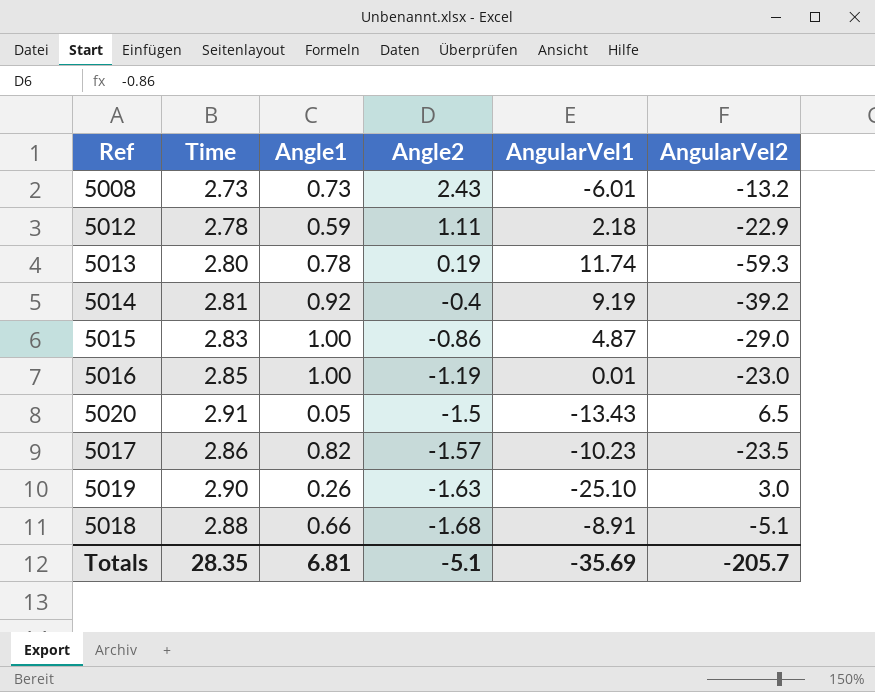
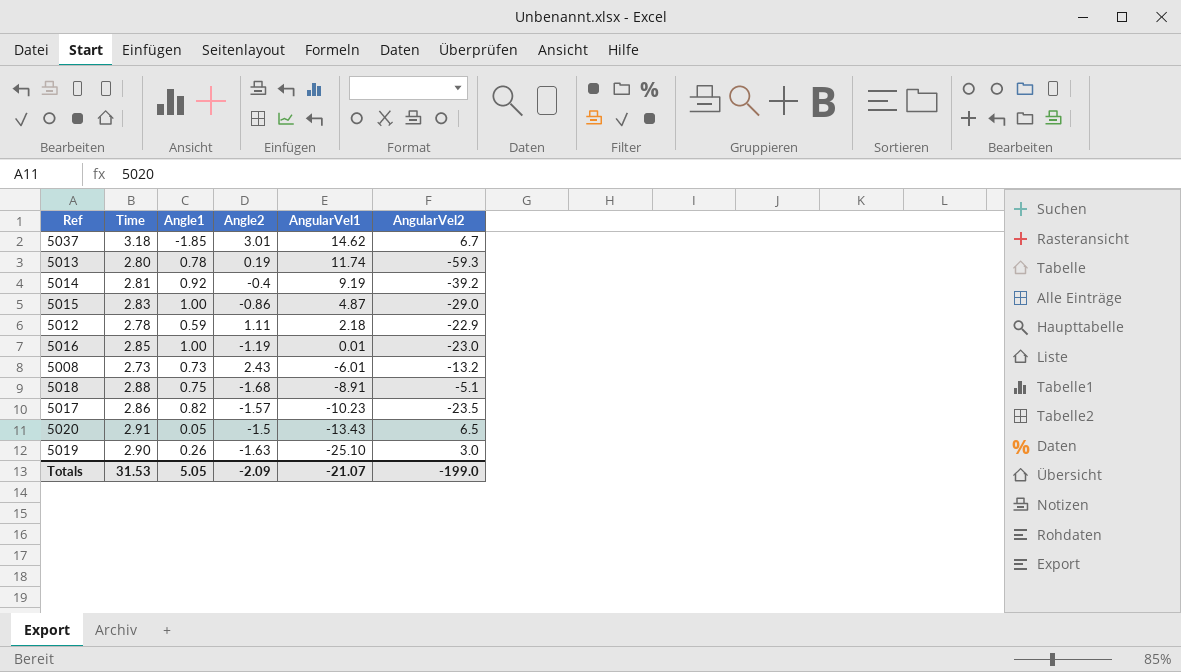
row order: Angle2 descending -> AngularVel1 descending
row 5037: none -> 3.18 | -1.85 | 3.01 | 14.62 | 6.7
5018 | Angle1: 0.66 -> 0.75
Totals | Time: 28.35 -> 31.53
Totals | Angle1: 6.81 -> 5.05
Totals | Angle2: -5.1 -> -2.09
Totals | AngularVel1: -35.69 -> -21.07
Totals | AngularVel2: -205.7 -> -199.0

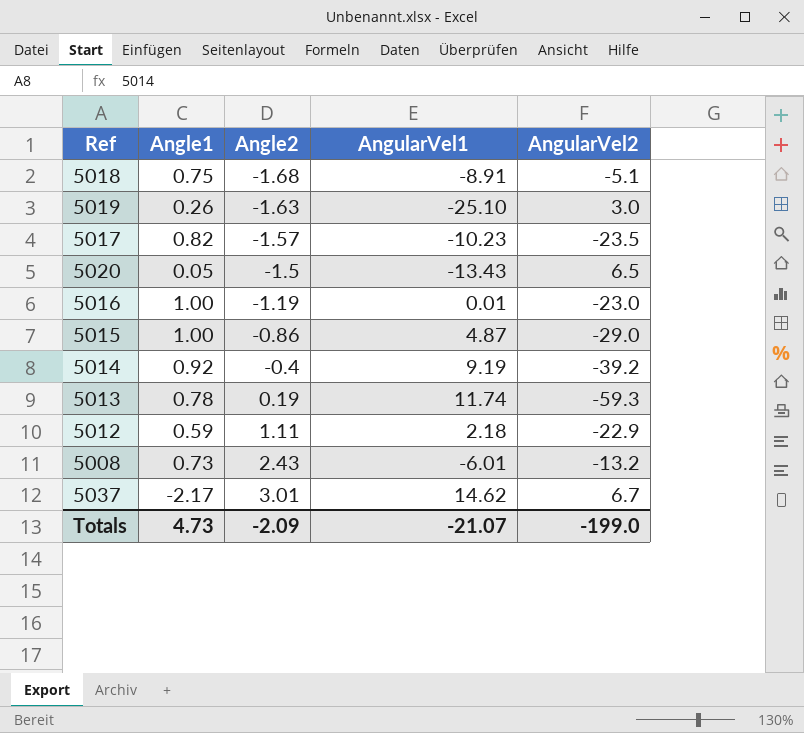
row order: AngularVel1 descending -> Angle2 ascending
column Time | position: 2 -> none
5037 | Angle1: -1.85 -> -2.17
Totals | Angle1: 5.05 -> 4.73

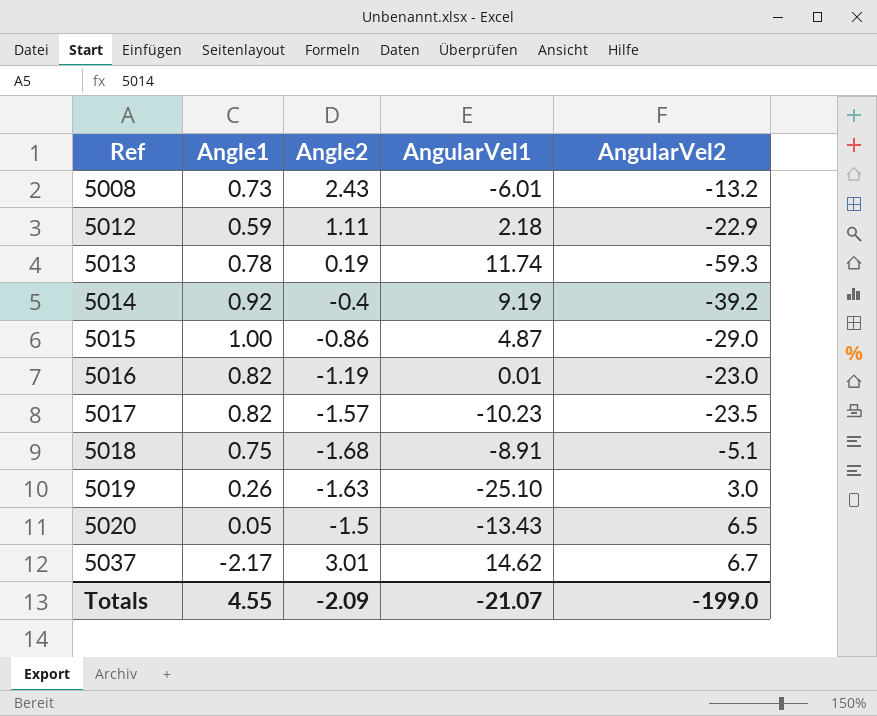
row order: Angle2 ascending -> Ref ascending
5016 | Angle1: 1.00 -> 0.82
Totals | Angle1: 4.73 -> 4.55

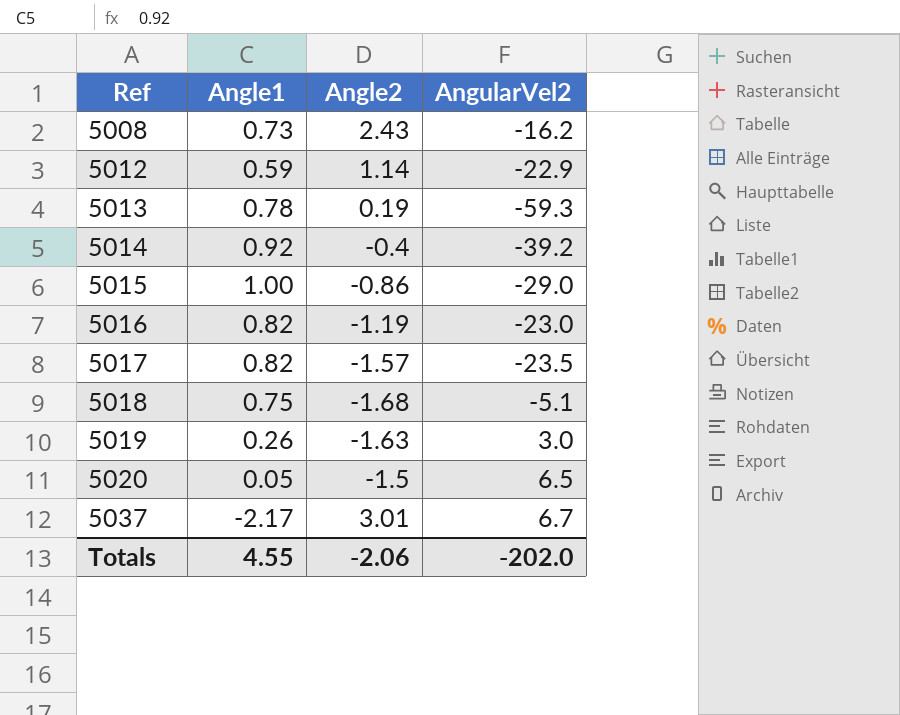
column AngularVel1 | position: 4 -> none
5008 | AngularVel2: -13.2 -> -16.2
5012 | Angle2: 1.11 -> 1.14
Totals | Angle2: -2.09 -> -2.06
Totals | AngularVel2: -199.0 -> -202.0

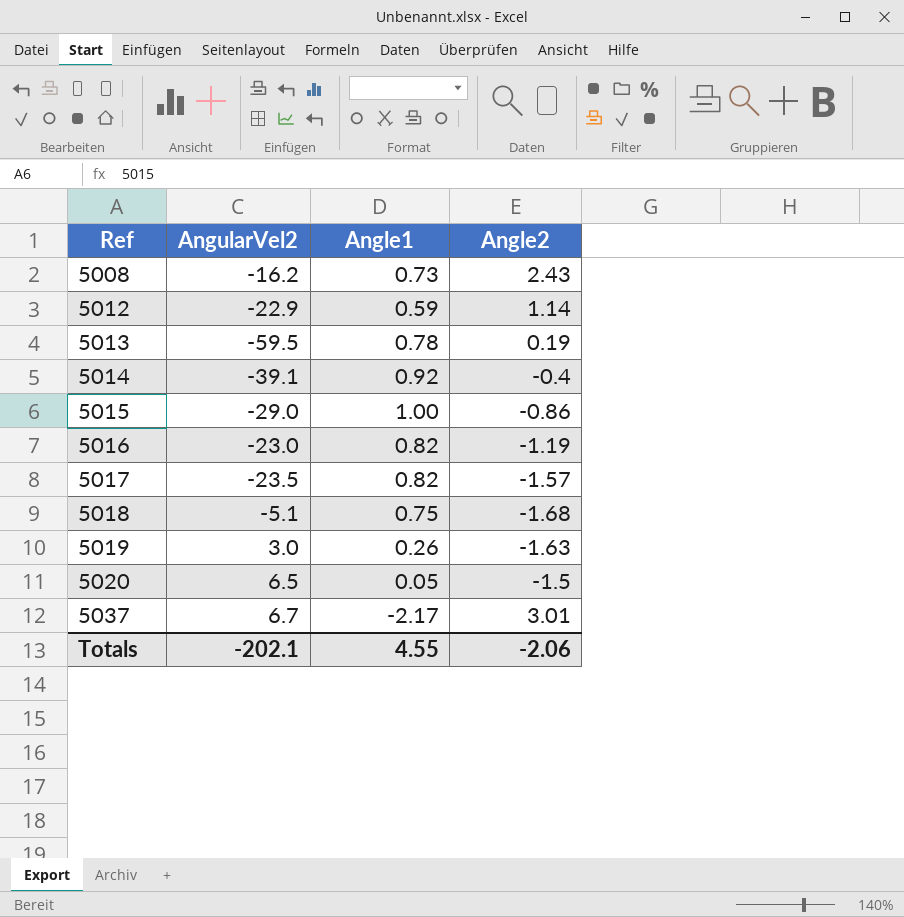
column AngularVel2 | position: 4 -> 2
5013 | AngularVel2: -59.3 -> -59.5
5014 | AngularVel2: -39.2 -> -39.1
Totals | AngularVel2: -202.0 -> -202.1

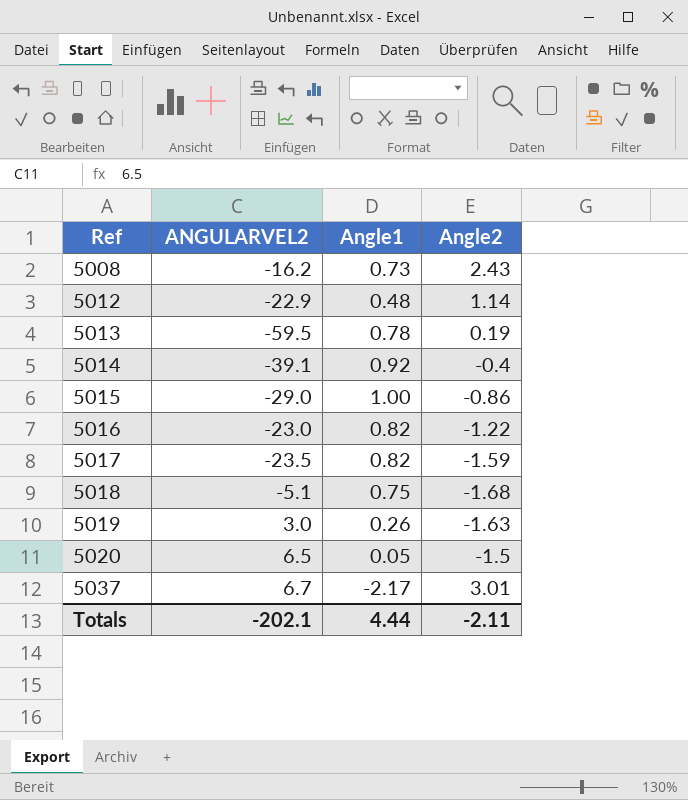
column name: AngularVel2 -> ANGULARVEL2
5012 | Angle1: 0.59 -> 0.48
5016 | Angle2: -1.19 -> -1.22
5017 | Angle2: -1.57 -> -1.59
Totals | Angle1: 4.55 -> 4.44
Totals | Angle2: -2.06 -> -2.11

